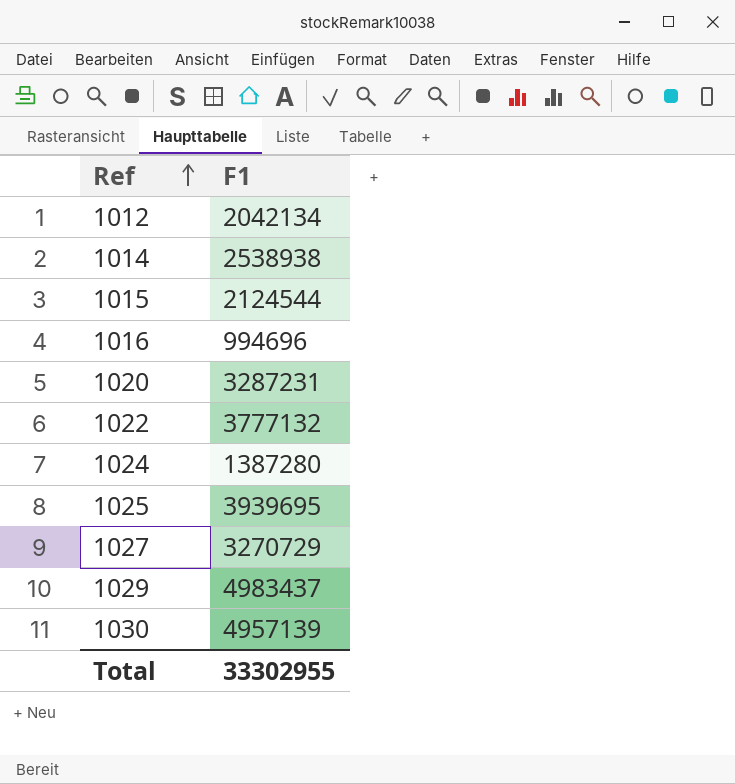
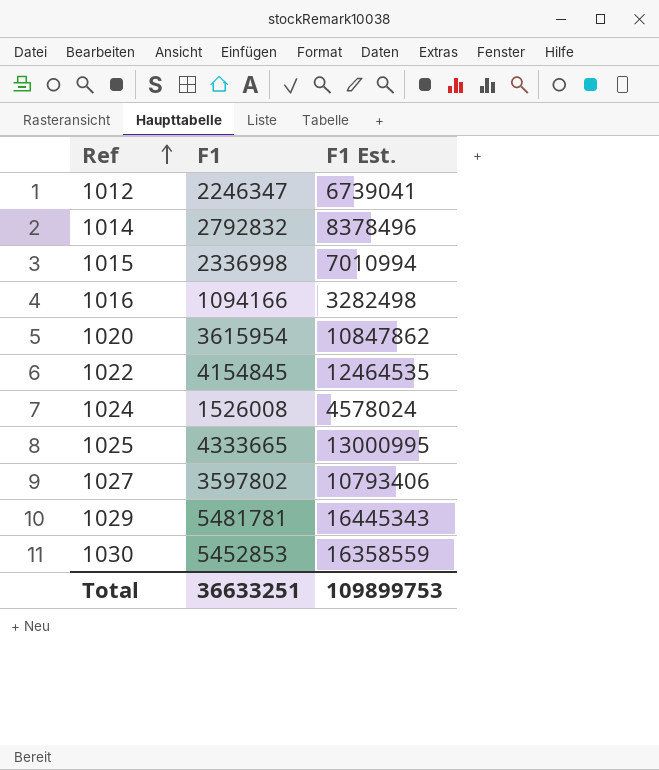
column F1 Est. | formula: none -> [F1] * 3
1012 | F1: 2042134 -> 2246347
1014 | F1: 2538938 -> 2792832
1015 | F1: 2124544 -> 2336998
1016 | F1: 994696 -> 1094166
1020 | F1: 3287231 -> 3615954
1022 | F1: 3777132 -> 4154845
1024 | F1: 1387280 -> 1526008
1025 | F1: 3939695 -> 4333665
1027 | F1: 3270729 -> 3597802
1029 | F1: 4983437 -> 5481781
1030 | F1: 4957139 -> 5452853
Total | F1: 33302955 -> 36633251

